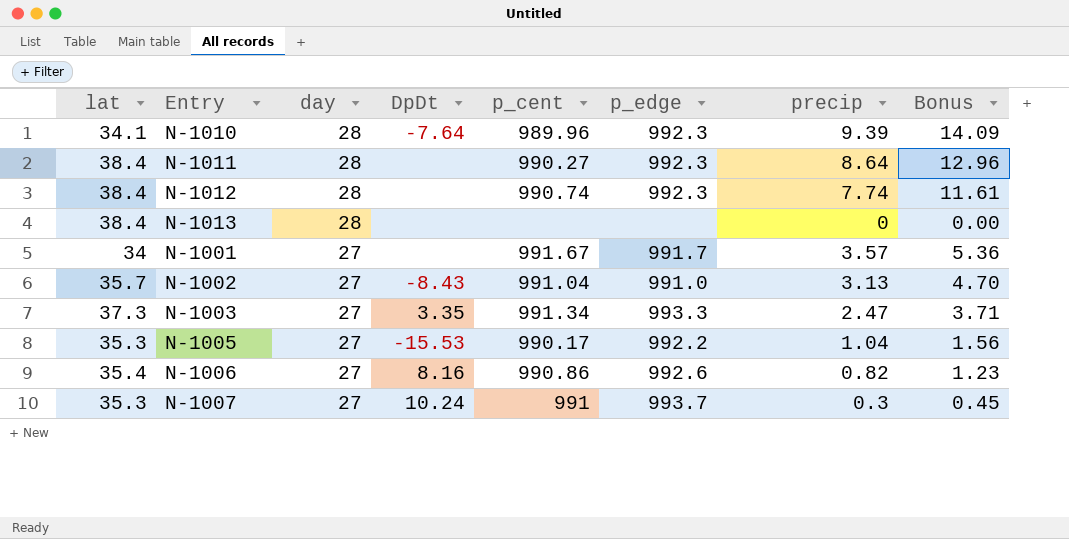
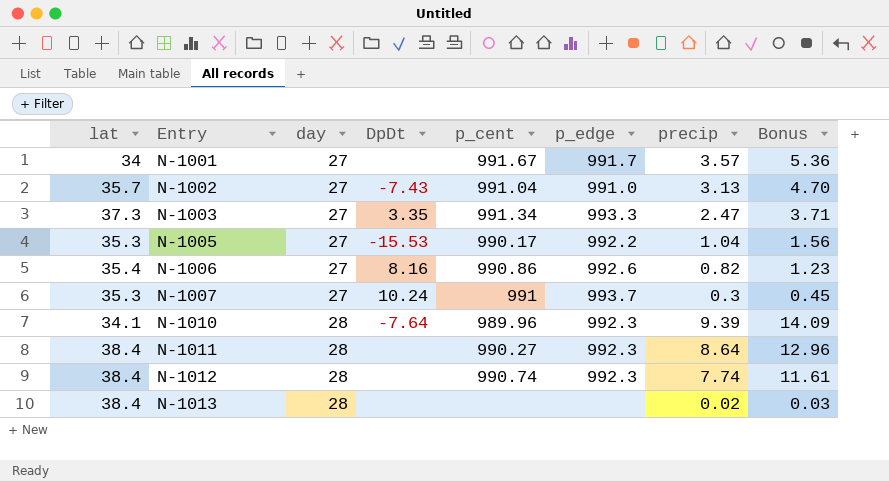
row order: day descending -> Entry ascending
N-1002 | DpDt: -8.43 -> -7.43
N-1013 | precip: 0 -> 0.02
N-1013 | Bonus: 0.00 -> 0.03

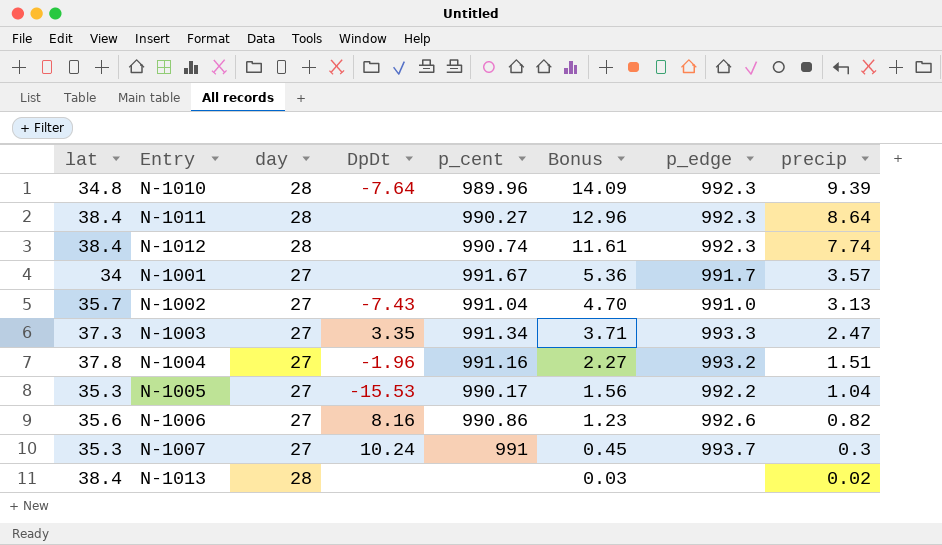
row order: Entry ascending -> Bonus descending
column Bonus | position: 8 -> 6
N-1010 | lat: 34.1 -> 34.8
row N-1004: none -> 37.8 | 27 | -1.96 | 991.16 | 2.27 | 993.2 | 1.51
N-1006 | lat: 35.4 -> 35.6

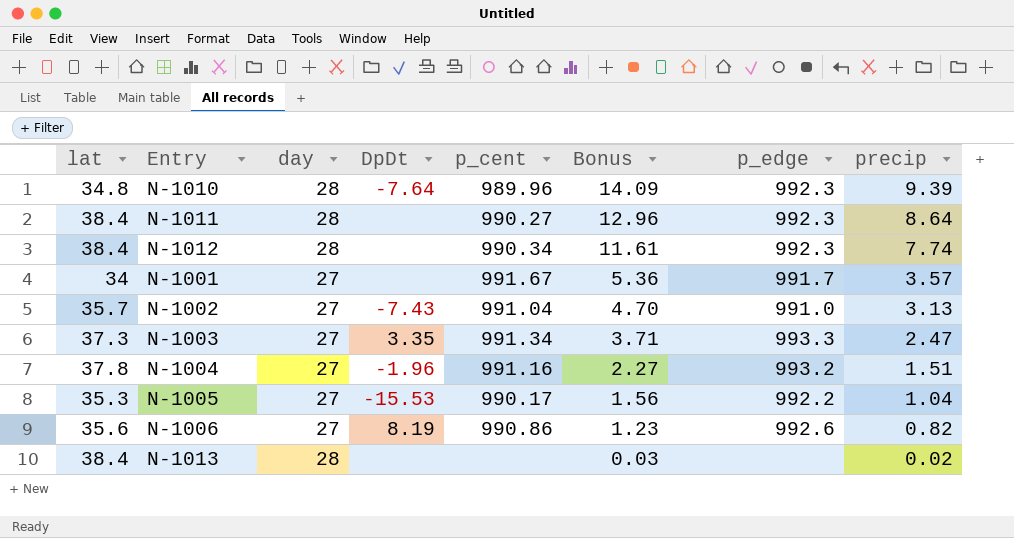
row N-1007: 35.3 | 27 | 10.24 | 991 | 0.45 | 993.7 | 0.3 -> none
N-1012 | p_cent: 990.74 -> 990.34
N-1006 | DpDt: 8.16 -> 8.19

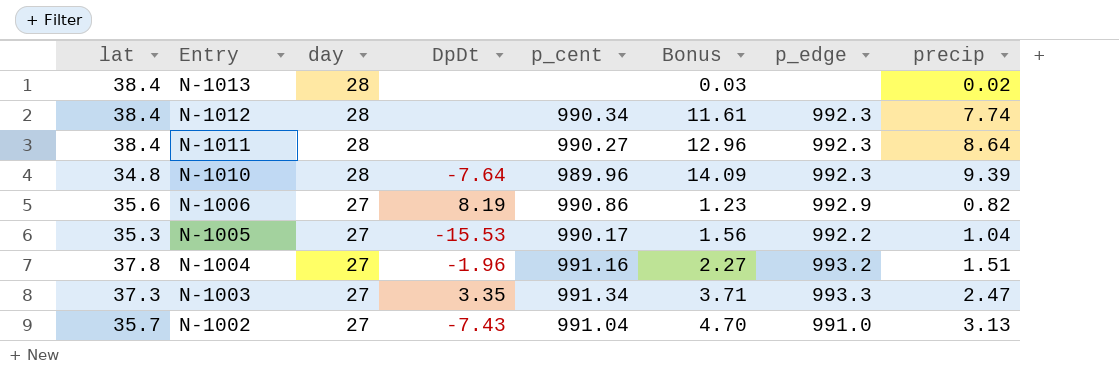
row order: Bonus descending -> Entry descending
row N-1001: 34 | 27 | none | 991.67 | 5.36 | 991.7 | 3.57 -> none
N-1006 | p_edge: 992.6 -> 992.9

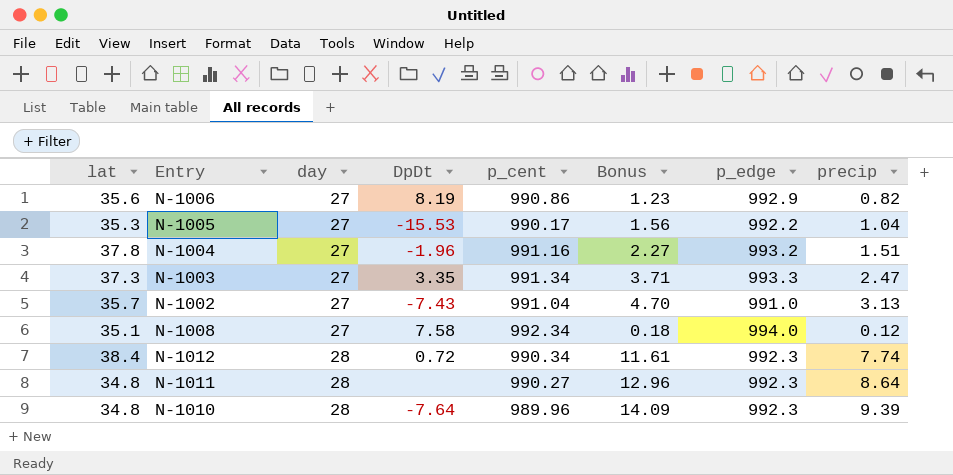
row order: Entry descending -> day ascending
row N-1013: 38.4 | 28 | none | none | 0.03 | none | 0.02 -> none
row N-1008: none -> 35.1 | 27 | 7.58 | 992.34 | 0.18 | 994.0 | 0.12
N-1012 | DpDt: none -> 0.72
N-1011 | lat: 38.4 -> 34.8

